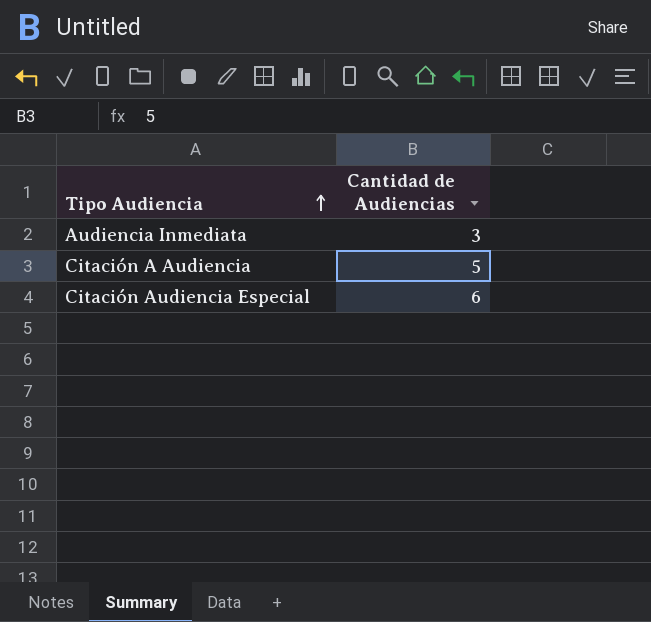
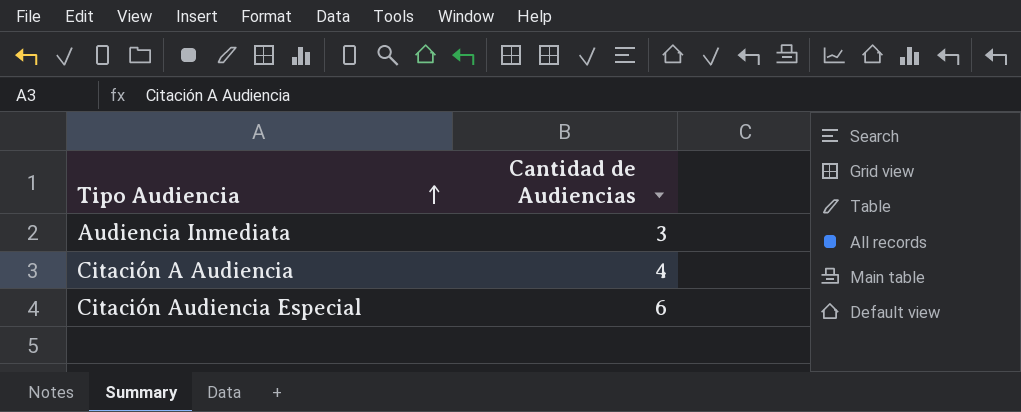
Citación A Audiencia | Cantidad de Audiencias: 5 -> 4

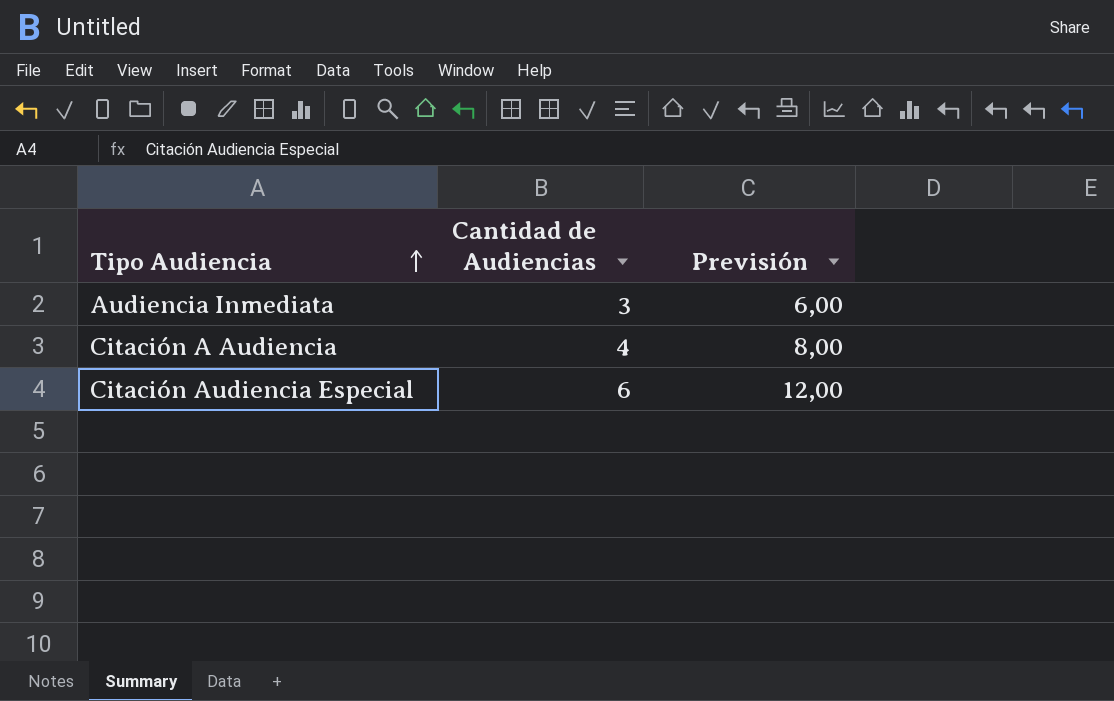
column Previsión | formula: none -> [Cantidad de Audiencias] * 2

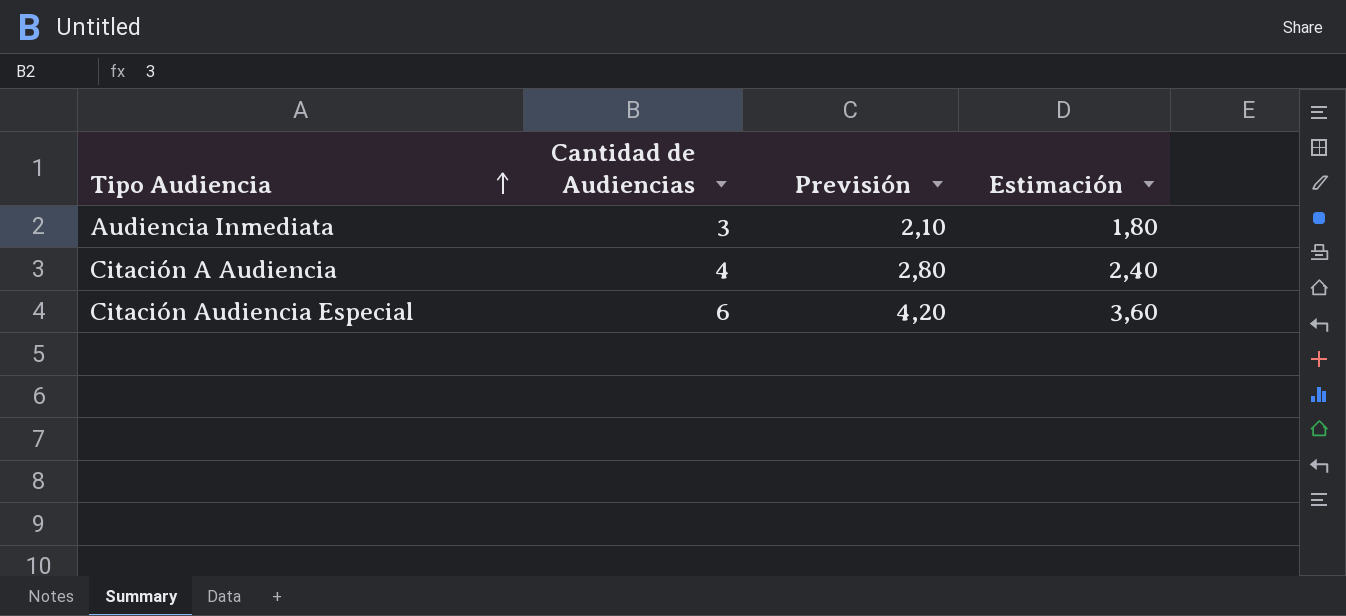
column Previsión | formula: [Cantidad de Audiencias] * 2 -> [Cantidad de Audiencias] * 0,7
column Estimación | formula: none -> [Cantidad de Audiencias] * 0,6

